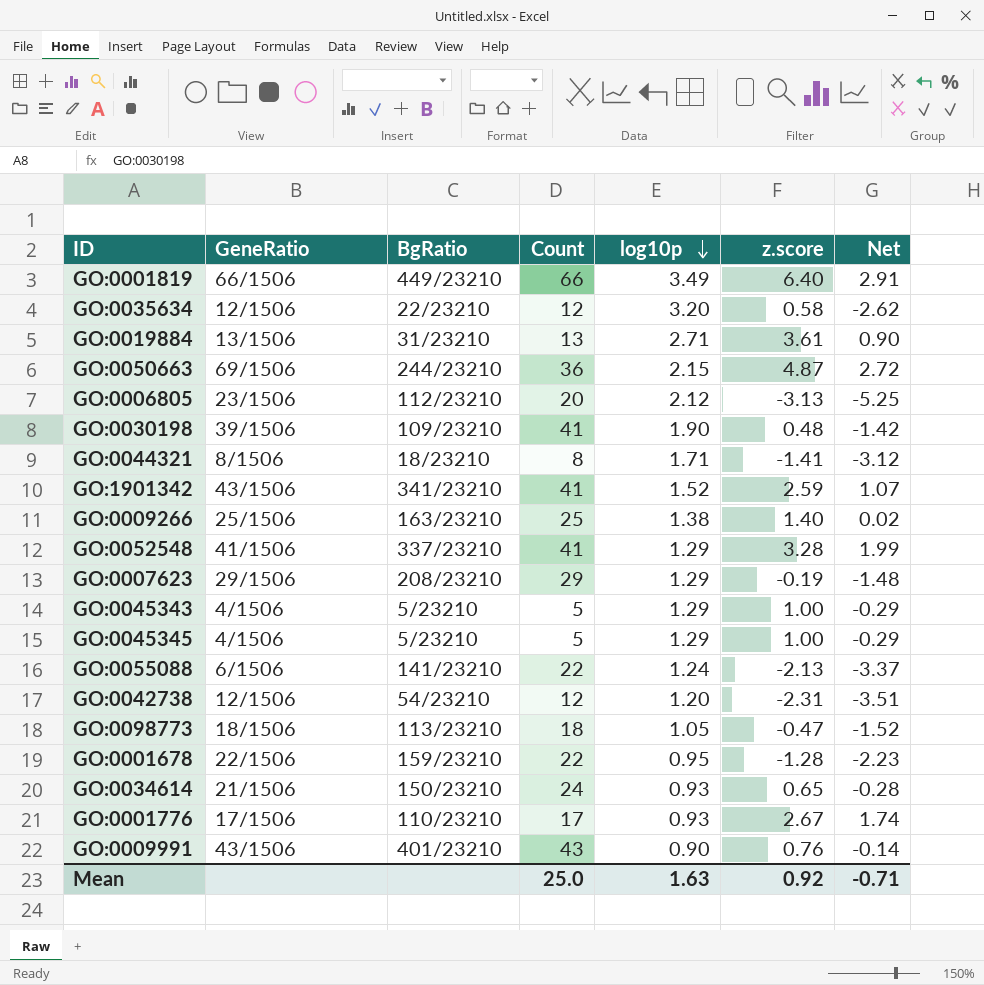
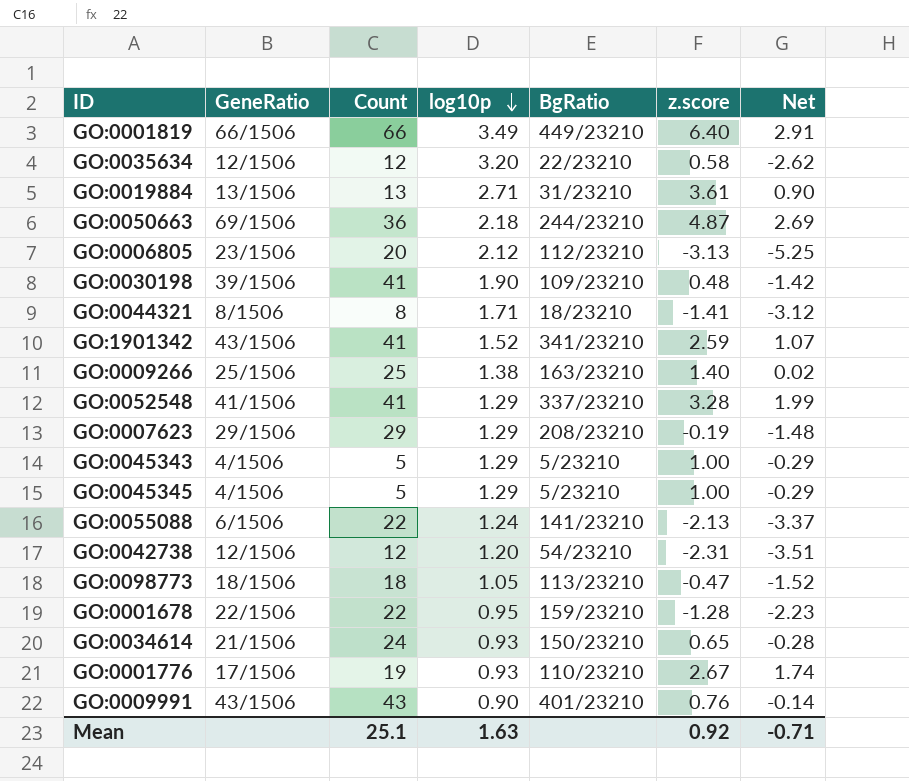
column BgRatio | position: 3 -> 5
GO:0050663 | log10p: 2.15 -> 2.18
GO:0050663 | Net: 2.72 -> 2.69
GO:0001776 | Count: 17 -> 19
Mean | Count: 25.0 -> 25.1

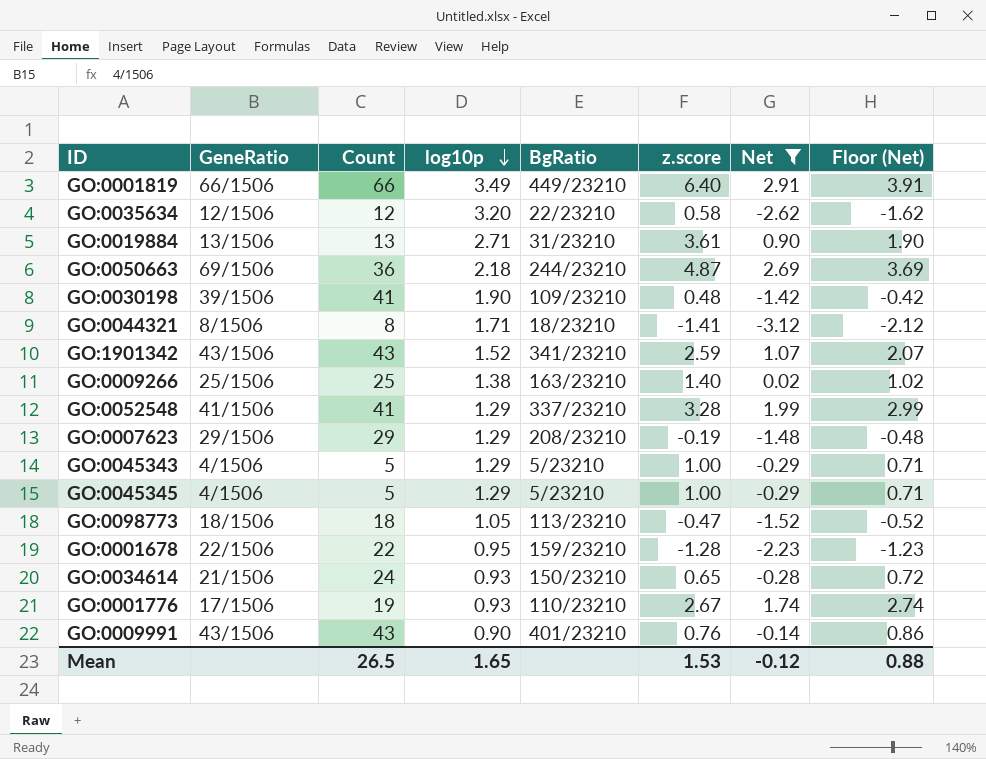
filter: none -> Net >= -3.12
column Floor (Net) | formula: none -> [Net] + 1
GO:1901342 | Count: 41 -> 43
Mean | Count: 25.1 -> 26.5
Mean | log10p: 1.63 -> 1.65
Mean | z.score: 0.92 -> 1.53
Mean | Net: -0.71 -> -0.12

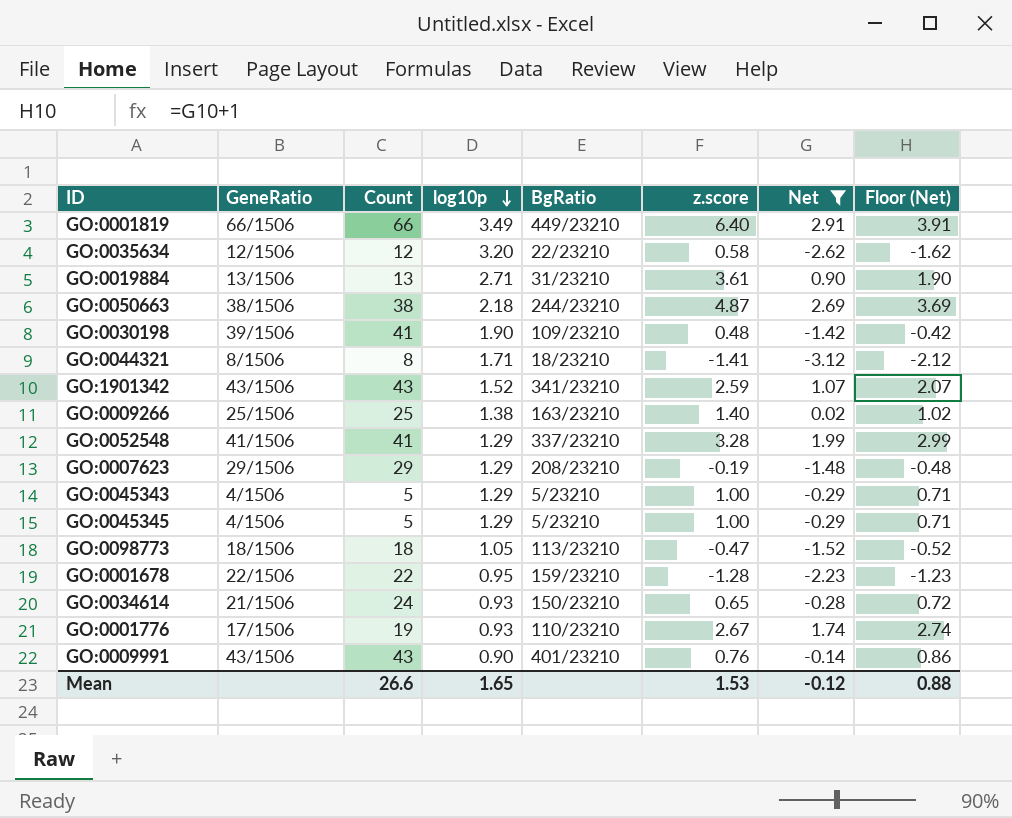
GO:0050663 | GeneRatio: 69/1506 -> 38/1506
GO:0050663 | Count: 36 -> 38
Mean | Count: 26.5 -> 26.6

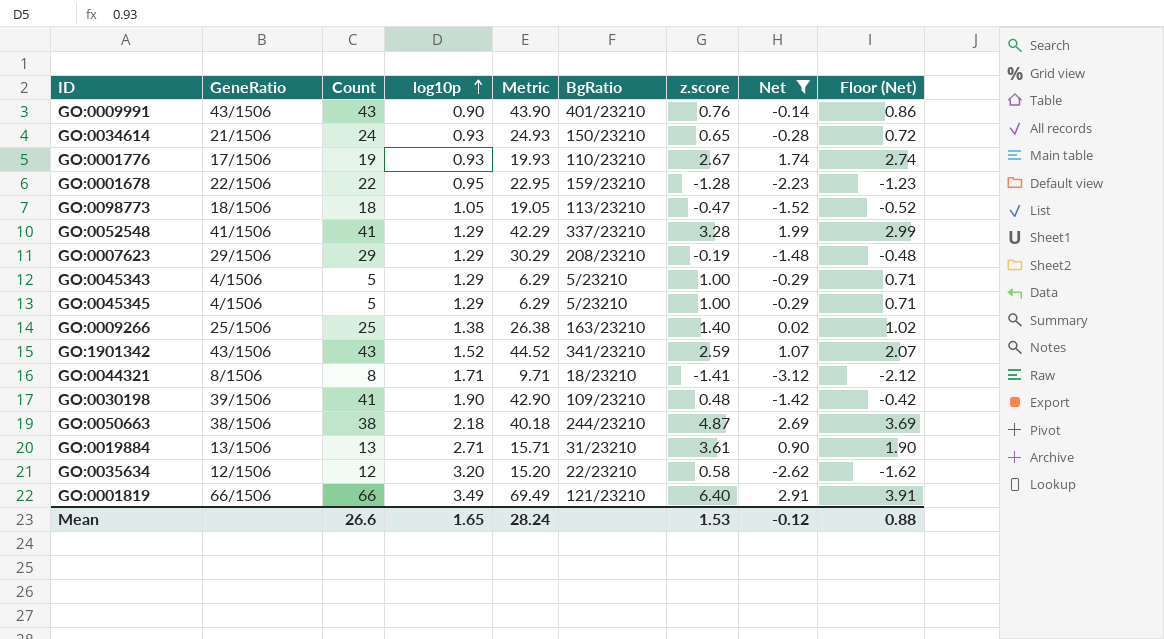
row order: log10p descending -> log10p ascending
column Metric | formula: none -> [Count] + [log10p]
GO:0001819 | BgRatio: 449/23210 -> 121/23210

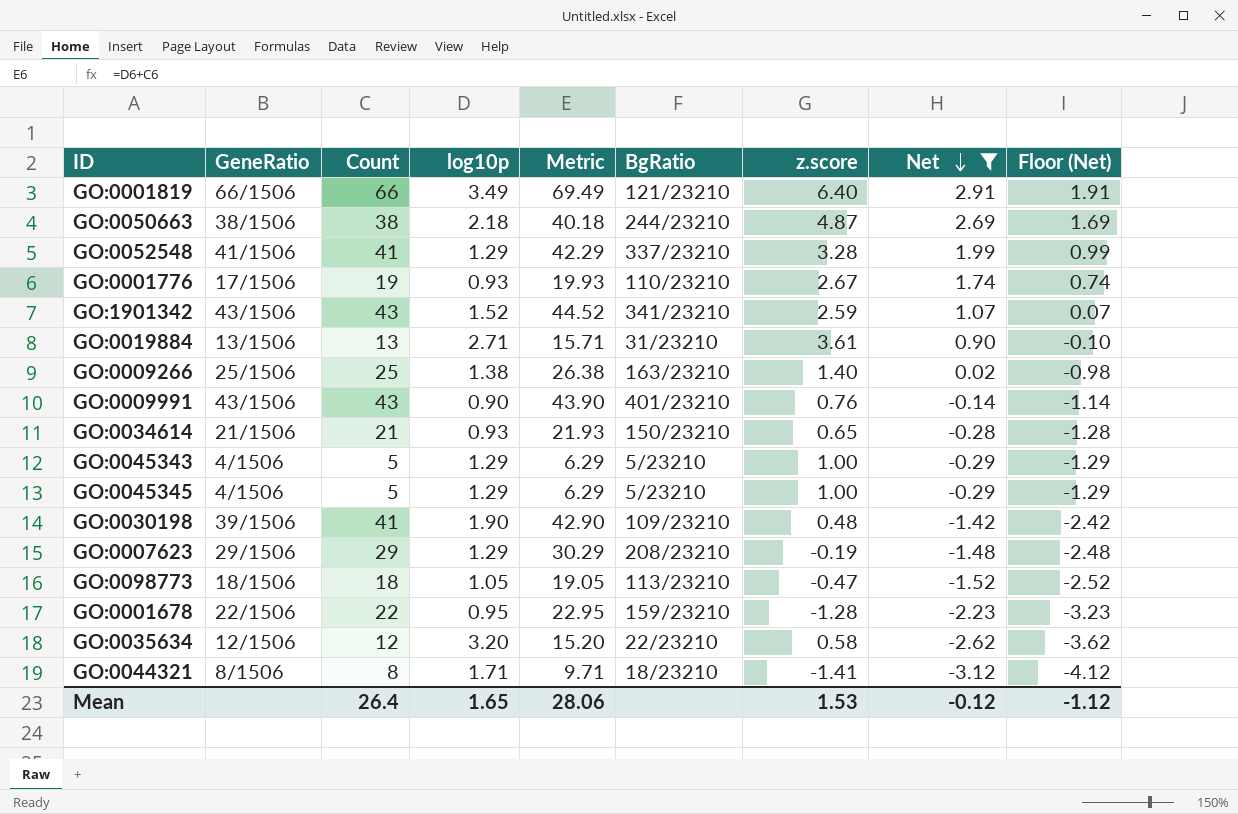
row order: log10p ascending -> Net descending
column Floor (Net) | formula: [Net] + 1 -> [Net] - 1
GO:0034614 | Count: 24 -> 21
GO:0034614 | Metric: 24.93 -> 21.93
Mean | Count: 26.6 -> 26.4
Mean | Metric: 28.24 -> 28.06
Mean | Floor (Net): 0.88 -> -1.12

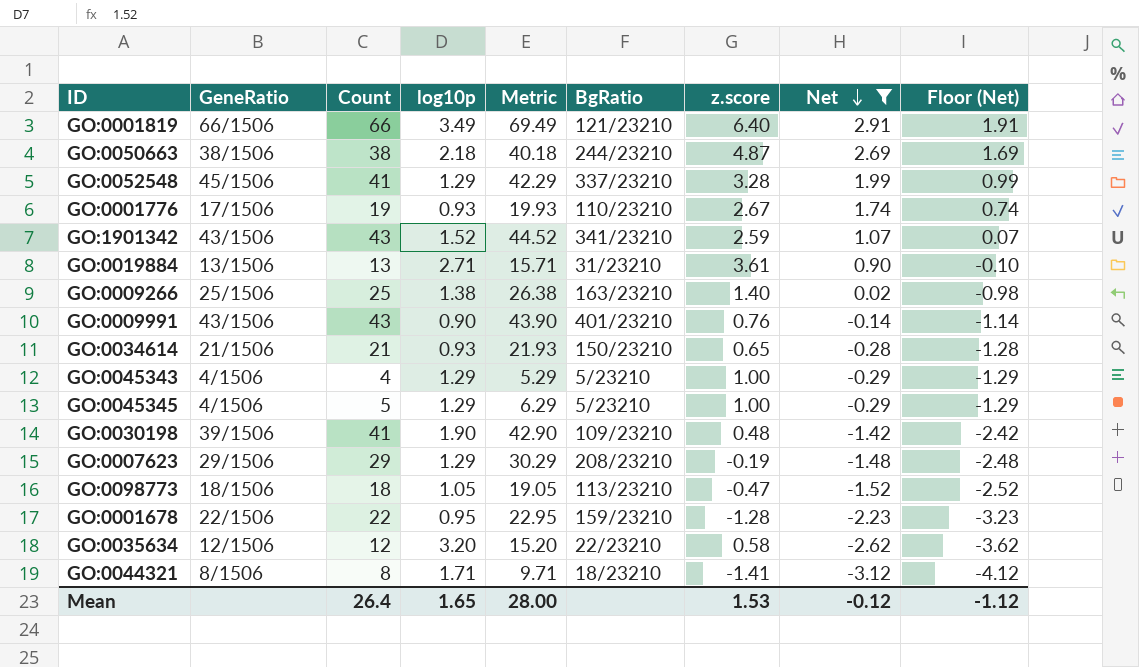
GO:0052548 | GeneRatio: 41/1506 -> 45/1506
GO:0045343 | Count: 5 -> 4
GO:0045343 | Metric: 6.29 -> 5.29
Mean | Metric: 28.06 -> 28.00

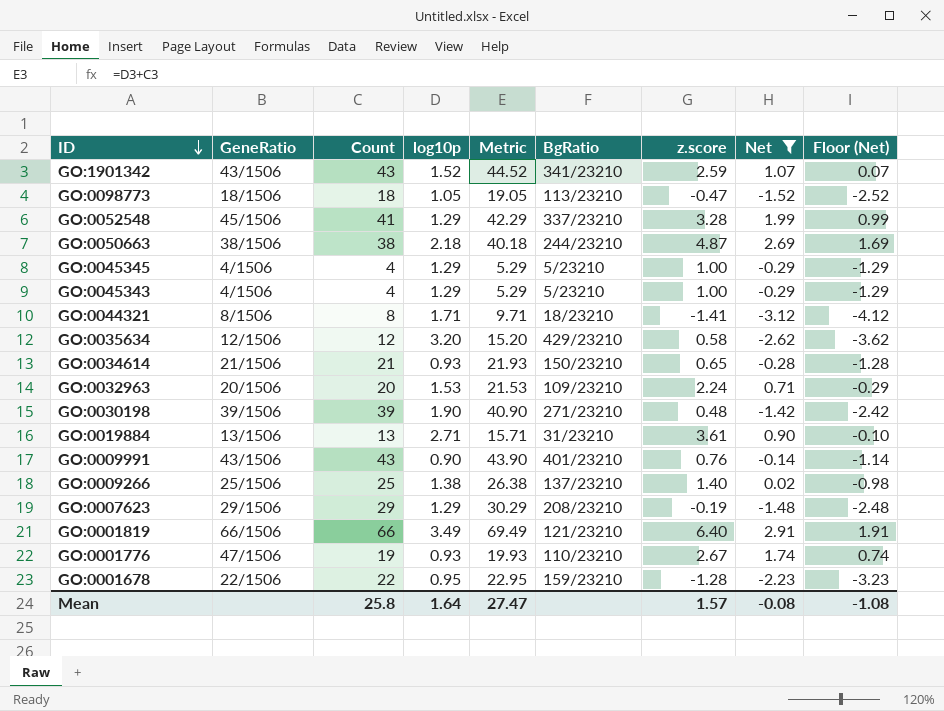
row order: Net descending -> ID descending
GO:0045345 | Count: 5 -> 4
GO:0045345 | Metric: 6.29 -> 5.29
GO:0035634 | BgRatio: 22/23210 -> 429/23210
row GO:0032963: none -> 20/1506 | 20 | 1.53 | 21.53 | 109/23210 | 2.24 | 0.71 | -0.29
GO:0030198 | Count: 41 -> 39
GO:0030198 | Metric: 42.90 -> 40.90
GO:0030198 | BgRatio: 109/23210 -> 271/23210
GO:0009266 | BgRatio: 163/23210 -> 137/23210
GO:0001776 | GeneRatio: 17/1506 -> 47/1506
Mean | Count: 26.4 -> 25.8
Mean | log10p: 1.65 -> 1.64
Mean | Metric: 28.00 -> 27.47
Mean | z.score: 1.53 -> 1.57
Mean | Net: -0.12 -> -0.08
Mean | Floor (Net): -1.12 -> -1.08

